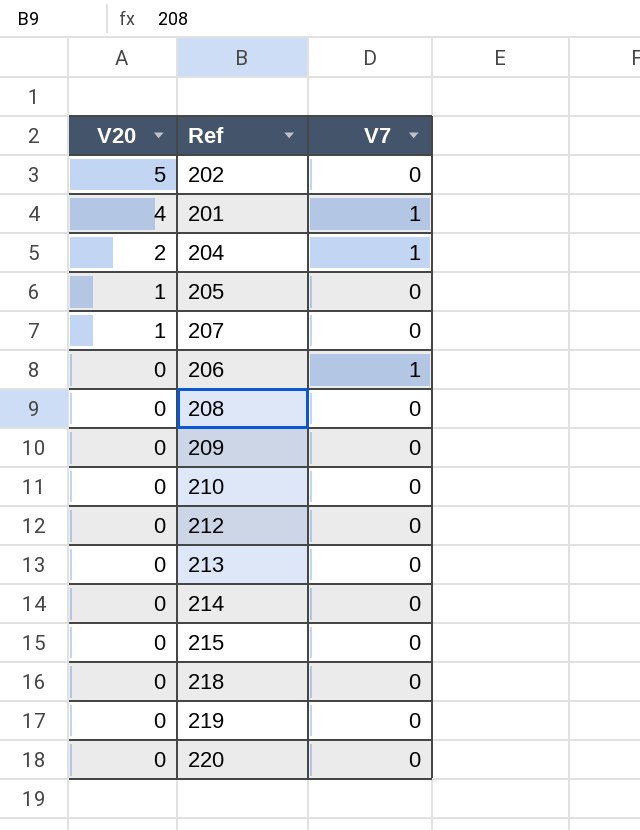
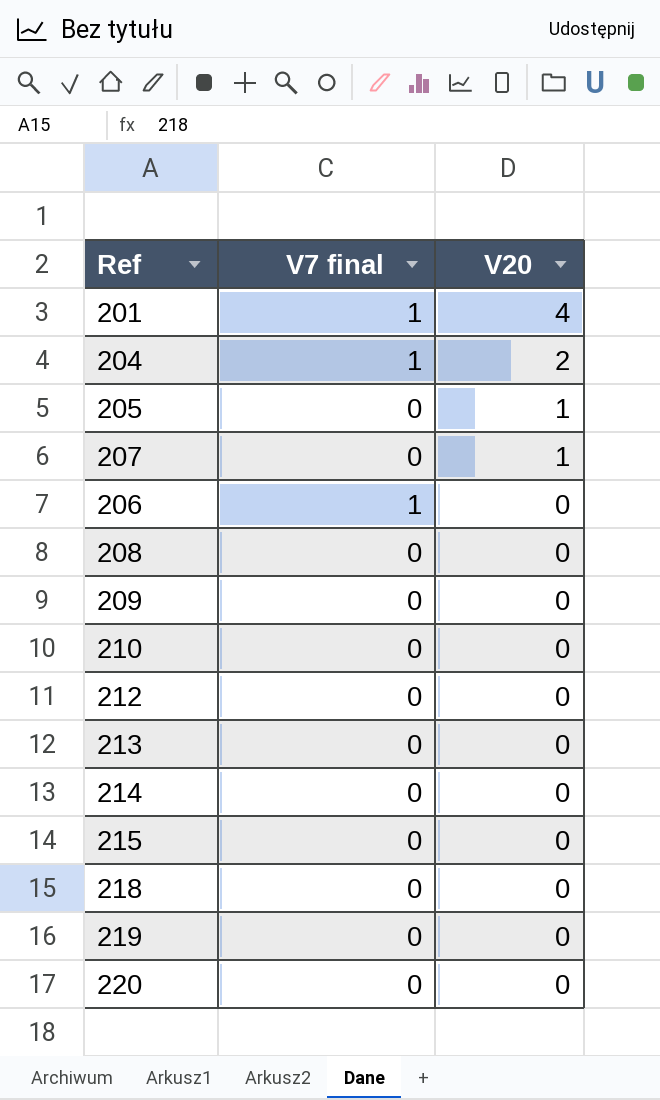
column name: V7 -> V7 final
column V20 | position: 1 -> 3
row 202: 5 | 0 -> none

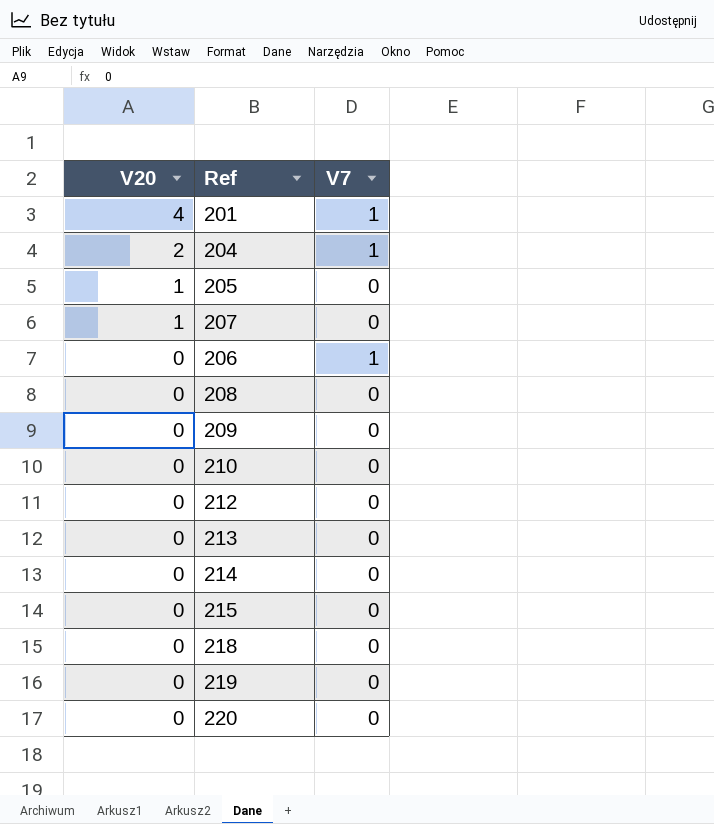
column V20 | position: 3 -> 1
column name: V7 final -> V7

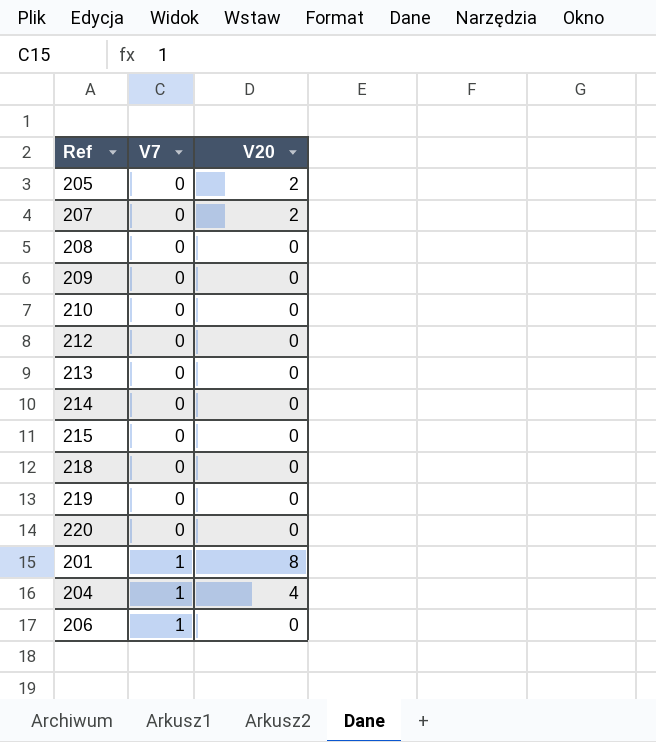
row order: V20 descending -> V7 ascending
column V20 | position: 1 -> 3
205 | V20: 1 -> 2
207 | V20: 1 -> 2
201 | V20: 4 -> 8
204 | V20: 2 -> 4

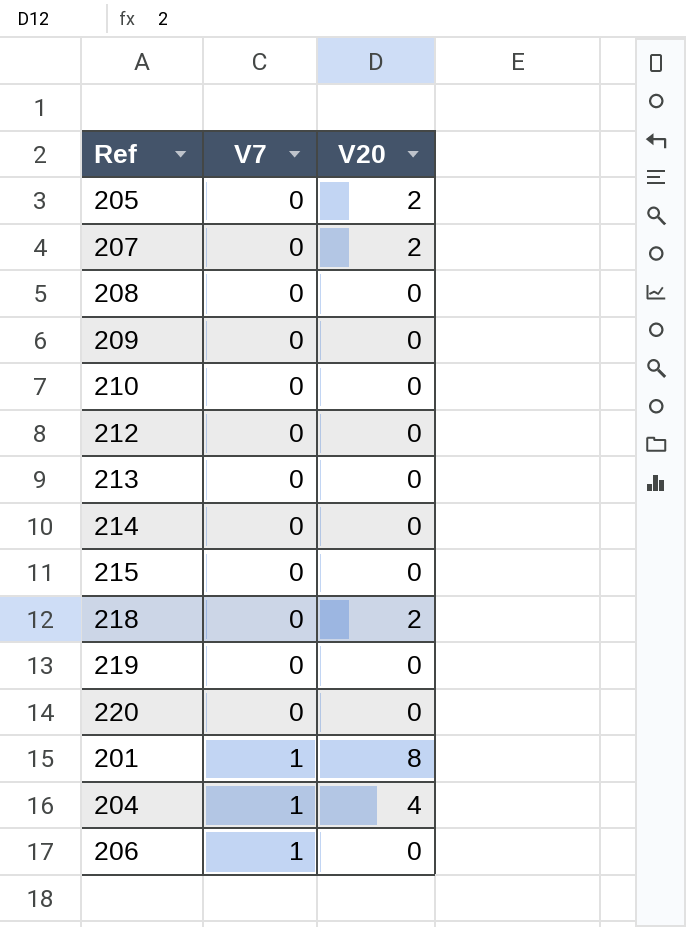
218 | V20: 0 -> 2

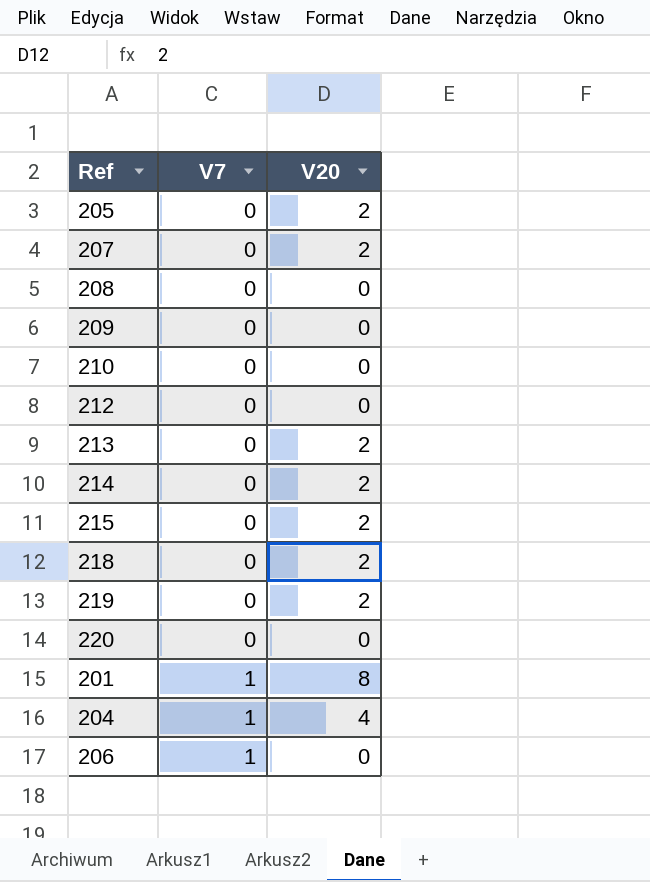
213 | V20: 0 -> 2
214 | V20: 0 -> 2
215 | V20: 0 -> 2
219 | V20: 0 -> 2

